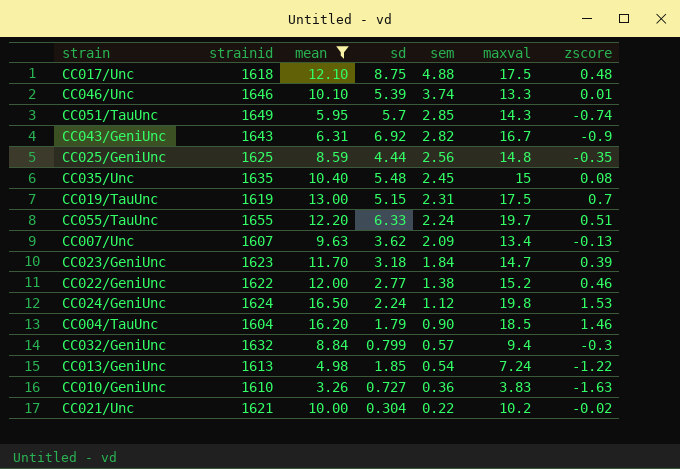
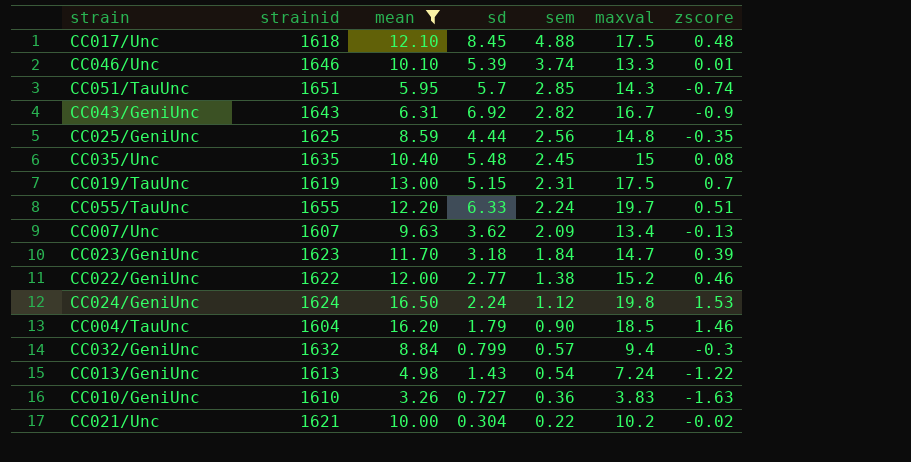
CC017/Unc | sd: 8.75 -> 8.45
CC051/TauUnc | strainid: 1649 -> 1651
CC013/GeniUnc | sd: 1.85 -> 1.43

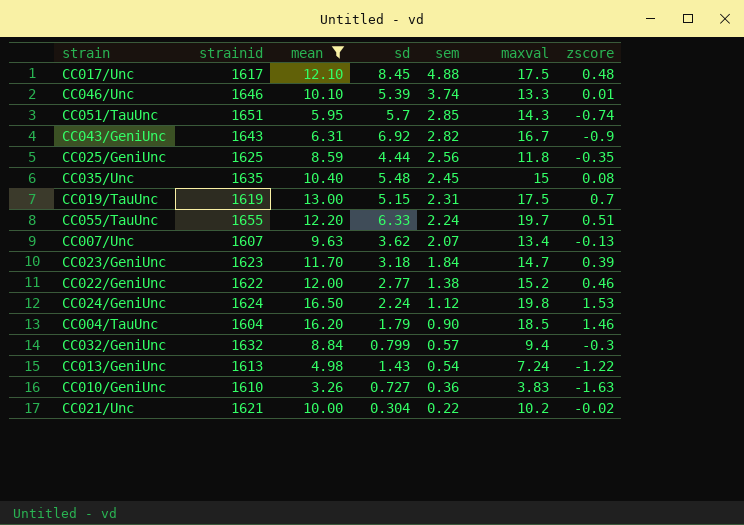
CC017/Unc | strainid: 1618 -> 1617
CC025/GeniUnc | maxval: 14.8 -> 11.8
CC007/Unc | sem: 2.09 -> 2.07

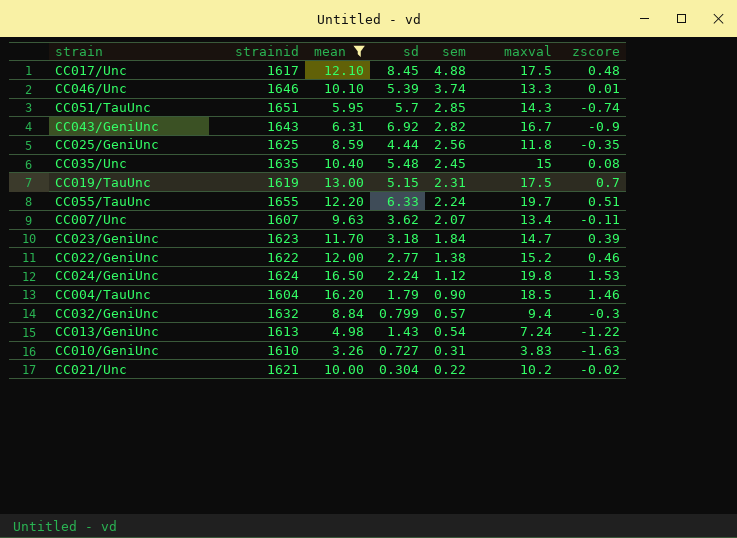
CC007/Unc | zscore: -0.13 -> -0.11
CC010/GeniUnc | sem: 0.36 -> 0.31

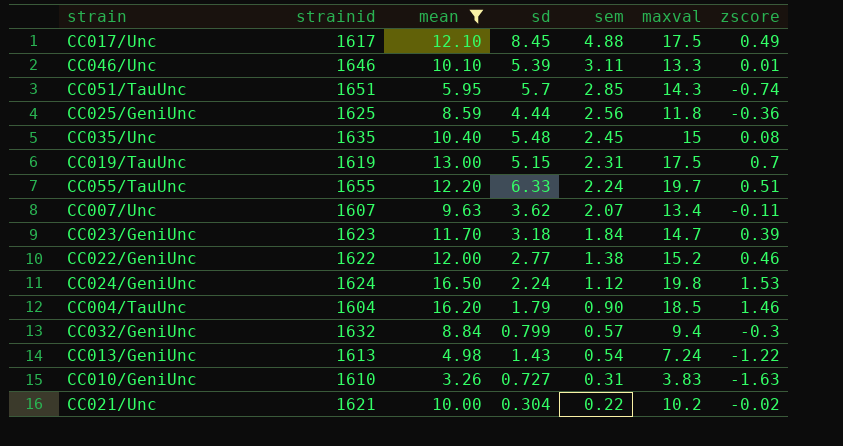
row CC043/GeniUnc: 1643 | 6.31 | 6.92 | 2.82 | 16.7 | -0.9 -> none
CC017/Unc | zscore: 0.48 -> 0.49
CC046/Unc | sem: 3.74 -> 3.11
CC025/GeniUnc | zscore: -0.35 -> -0.36

